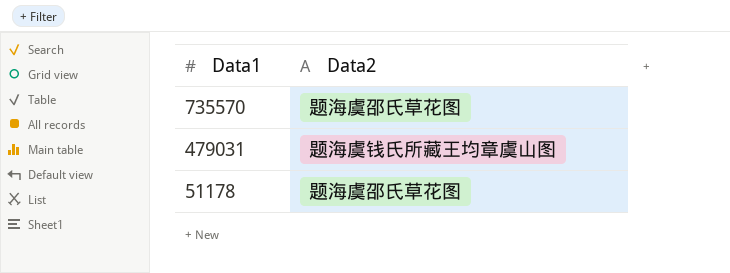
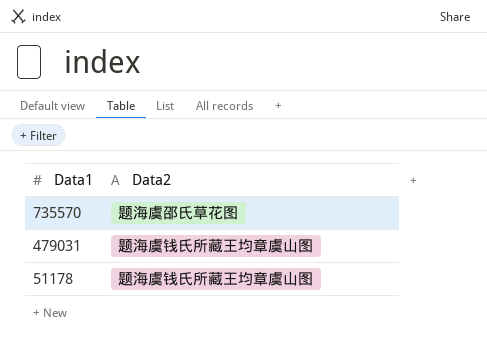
51178 | Data2: 题海虞邵氏草花图 -> 题海虞钱氏所藏王均章虞山图

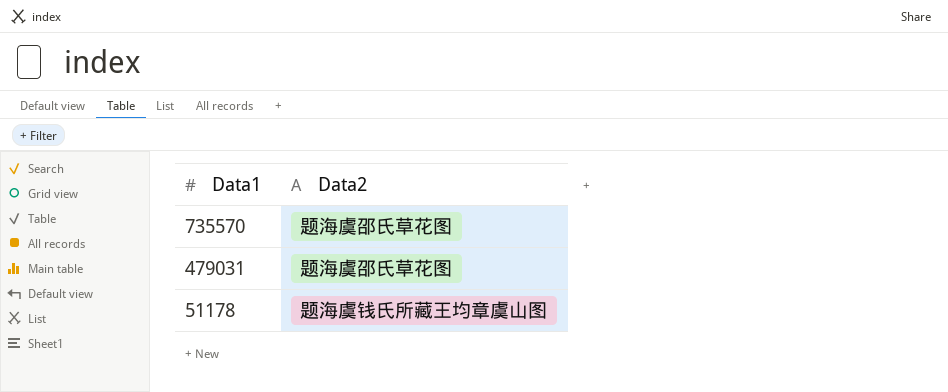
479031 | Data2: 题海虞钱氏所藏王均章虞山图 -> 题海虞邵氏草花图

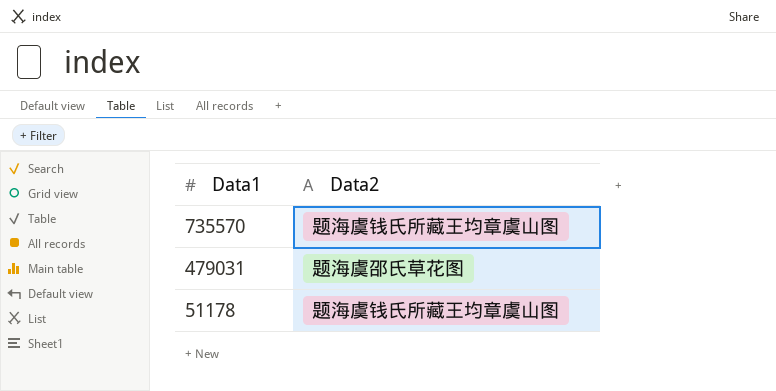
735570 | Data2: 题海虞邵氏草花图 -> 题海虞钱氏所藏王均章虞山图

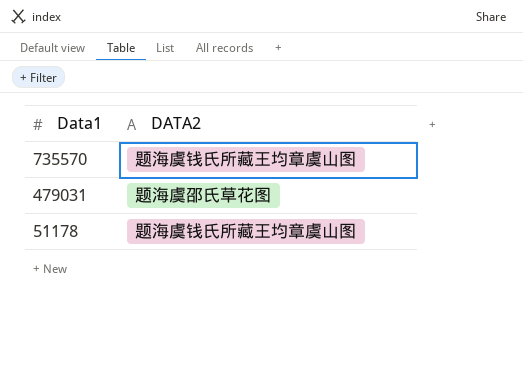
column name: Data2 -> DATA2

